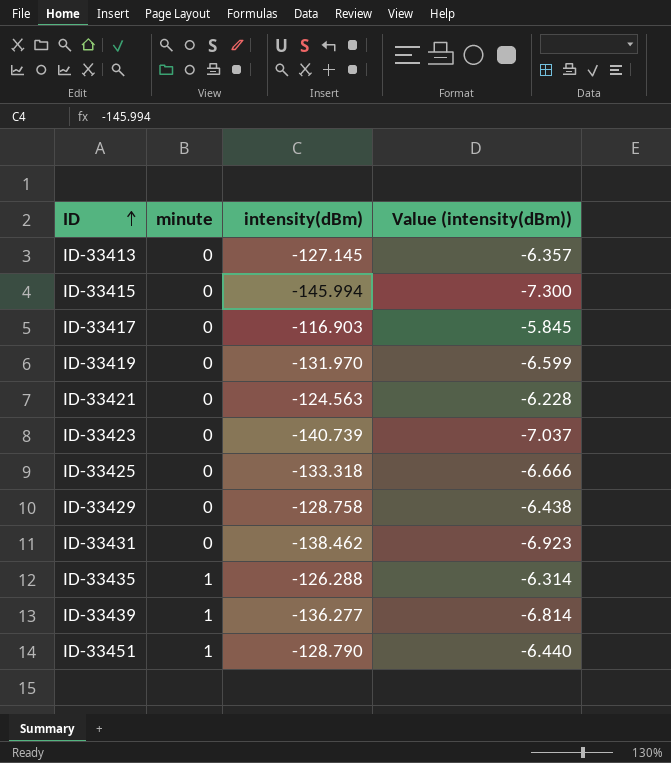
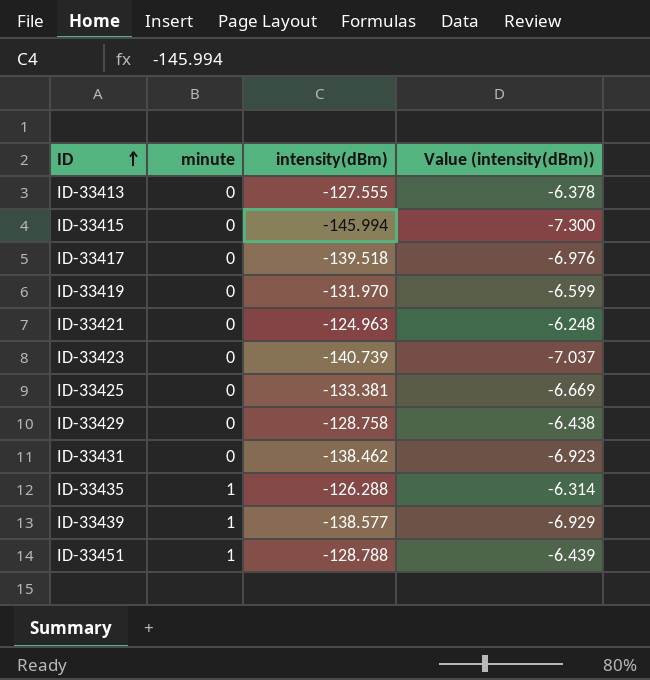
ID-33413 | intensity(dBm): -127.145 -> -127.555
ID-33413 | Value (intensity(dBm)): -6.357 -> -6.378
ID-33417 | intensity(dBm): -116.903 -> -139.518
ID-33417 | Value (intensity(dBm)): -5.845 -> -6.976
ID-33421 | intensity(dBm): -124.563 -> -124.963
ID-33421 | Value (intensity(dBm)): -6.228 -> -6.248
ID-33425 | intensity(dBm): -133.318 -> -133.381
ID-33425 | Value (intensity(dBm)): -6.666 -> -6.669
ID-33439 | intensity(dBm): -136.277 -> -138.577
ID-33439 | Value (intensity(dBm)): -6.814 -> -6.929
ID-33451 | intensity(dBm): -128.790 -> -128.788
ID-33451 | Value (intensity(dBm)): -6.440 -> -6.439

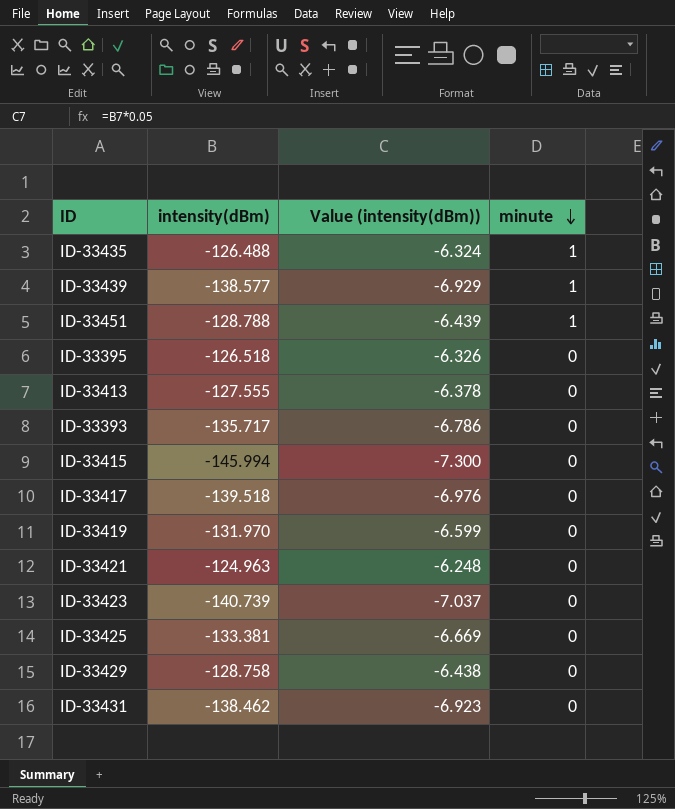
row order: ID ascending -> minute descending
column minute | position: 2 -> 4
ID-33435 | intensity(dBm): -126.288 -> -126.488
ID-33435 | Value (intensity(dBm)): -6.314 -> -6.324
row ID-33395: none -> -126.518 | -6.326 | 0
row ID-33393: none -> -135.717 | -6.786 | 0

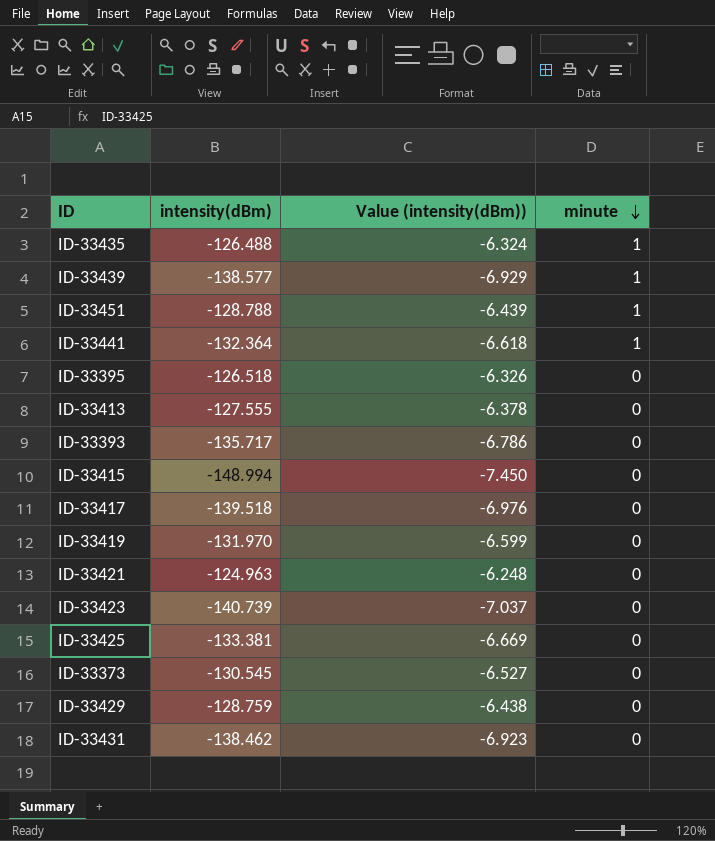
row ID-33441: none -> -132.364 | -6.618 | 1
ID-33415 | intensity(dBm): -145.994 -> -148.994
ID-33415 | Value (intensity(dBm)): -7.300 -> -7.450
row ID-33373: none -> -130.545 | -6.527 | 0
ID-33429 | intensity(dBm): -128.758 -> -128.759

